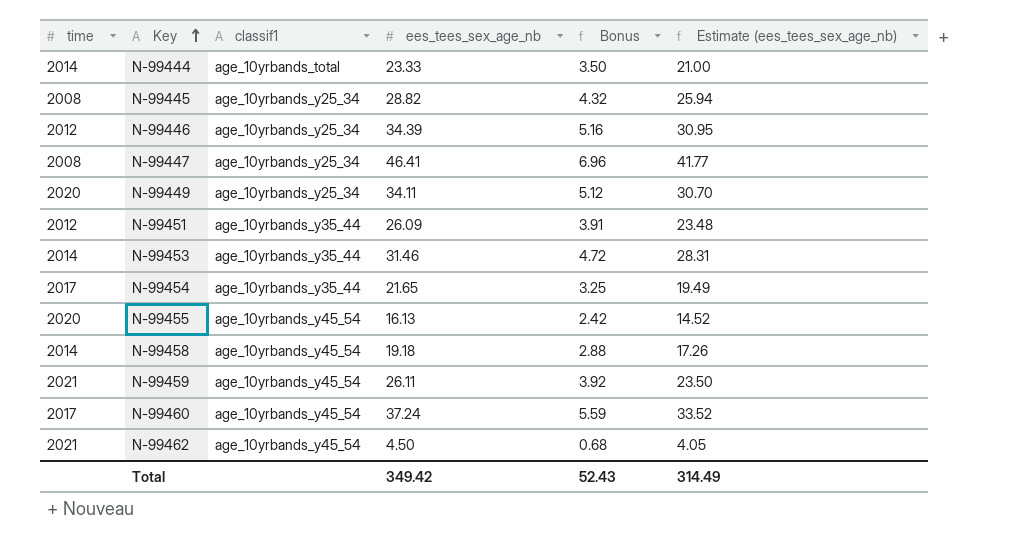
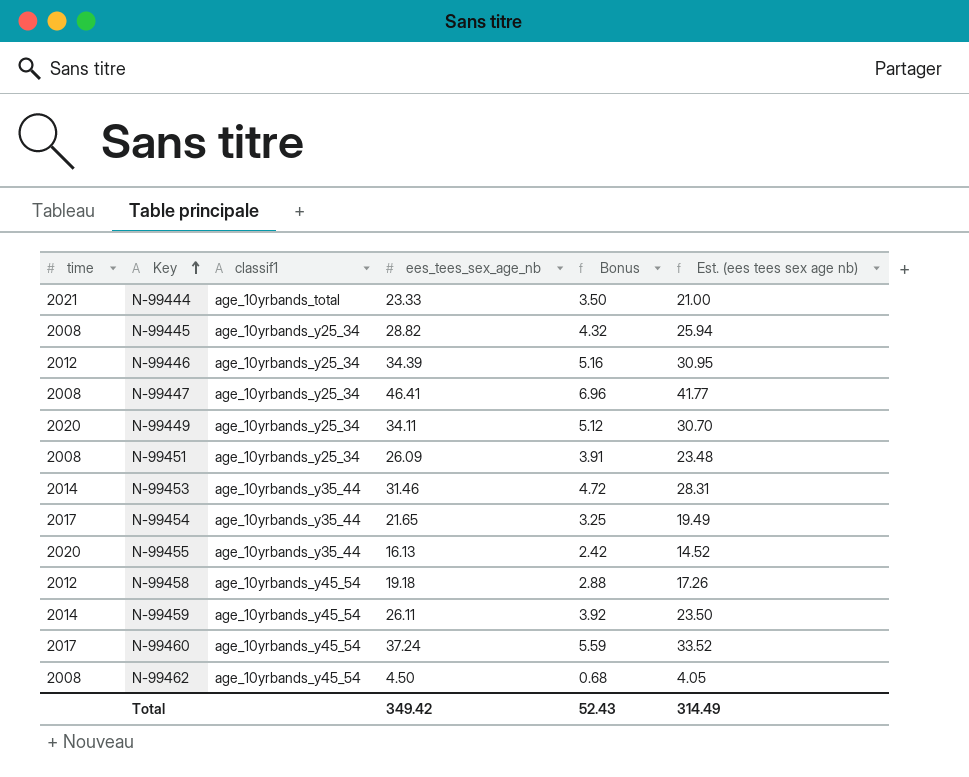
column name: Estimate (ees_tees_sex_age_nb) -> Est. (ees tees sex age nb)
N-99444 | time: 2014 -> 2021
N-99451 | time: 2012 -> 2008
N-99451 | classif1: age_10yrbands_y35_44 -> age_10yrbands_y25_34
N-99455 | classif1: age_10yrbands_y45_54 -> age_10yrbands_y35_44
N-99458 | time: 2014 -> 2012
N-99459 | time: 2021 -> 2014
N-99462 | time: 2021 -> 2008

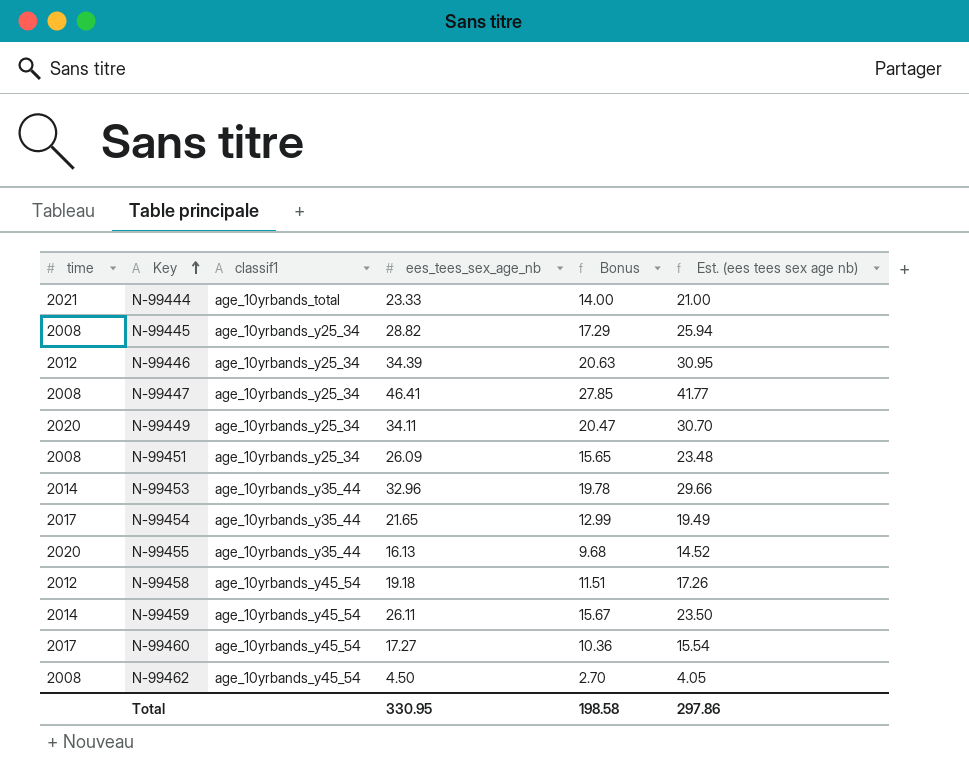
column Bonus | formula: [ees_tees_sex_age_nb] * 0.15 -> [ees_tees_sex_age_nb] * 0.6
N-99453 | ees_tees_sex_age_nb: 31.46 -> 32.96
N-99453 | Est. (ees tees sex age nb): 28.31 -> 29.66
N-99460 | ees_tees_sex_age_nb: 37.24 -> 17.27
N-99460 | Est. (ees tees sex age nb): 33.52 -> 15.54
Total | ees_tees_sex_age_nb: 349.42 -> 330.95
Total | Bonus: 52.43 -> 198.58
Total | Est. (ees tees sex age nb): 314.49 -> 297.86

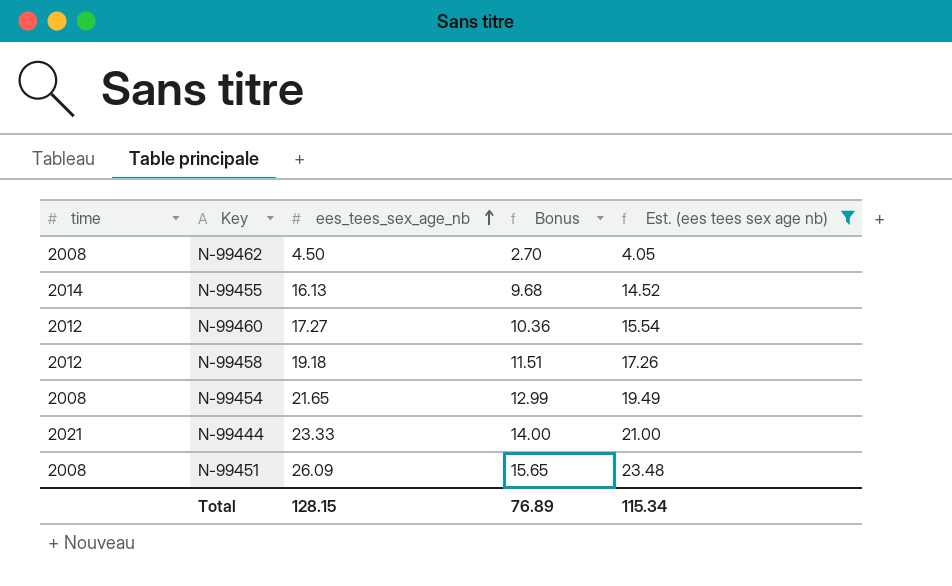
filter: none -> Est. (ees tees sex age nb) <= 23.48
row order: Key ascending -> ees_tees_sex_age_nb ascending
column classif1 | position: 3 -> none
N-99455 | time: 2020 -> 2014
N-99460 | time: 2017 -> 2012
N-99454 | time: 2017 -> 2008
Total | ees_tees_sex_age_nb: 330.95 -> 128.15
Total | Bonus: 198.58 -> 76.89
Total | Est. (ees tees sex age nb): 297.86 -> 115.34

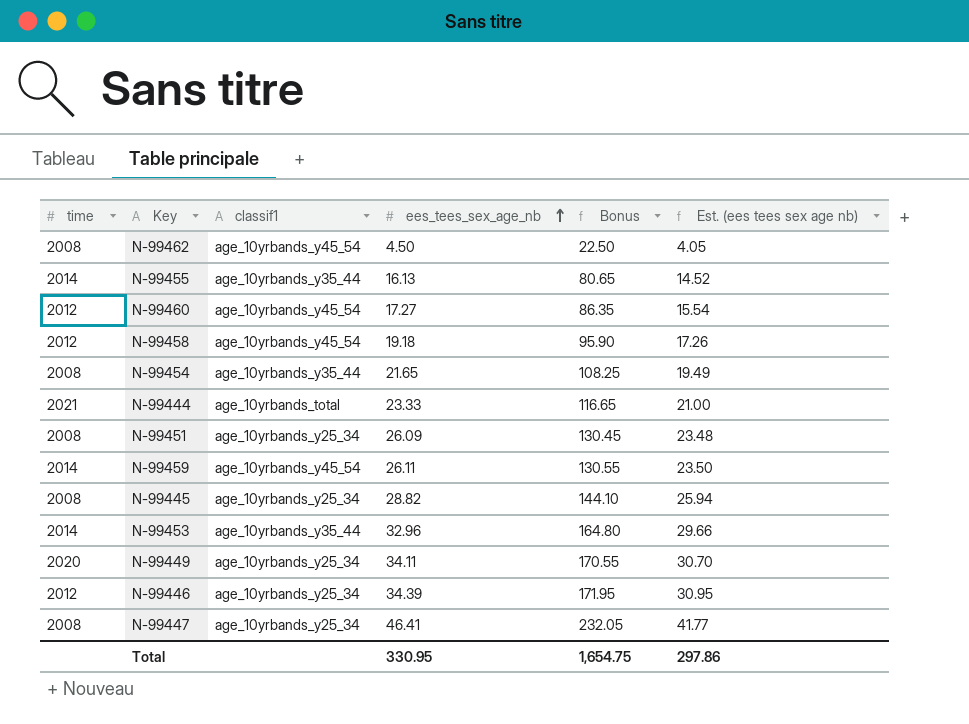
filter: Est. (ees tees sex age nb) <= 23.48 -> none
column classif1 | position: none -> 3
column Bonus | formula: [ees_tees_sex_age_nb] * 0.6 -> [ees_tees_sex_age_nb] * 5
Total | ees_tees_sex_age_nb: 128.15 -> 330.95
Total | Bonus: 76.89 -> 1,654.75
Total | Est. (ees tees sex age nb): 115.34 -> 297.86

